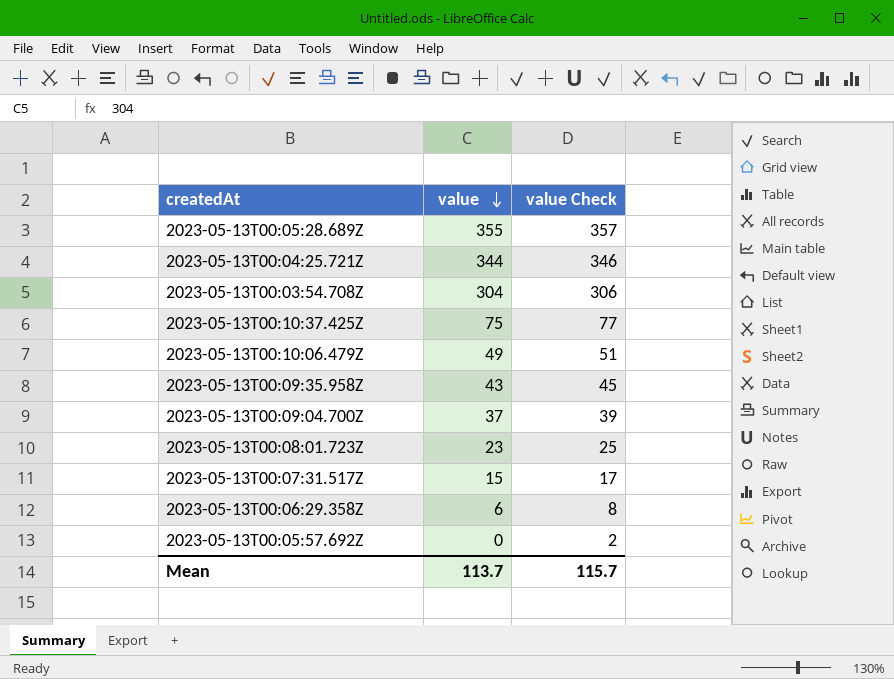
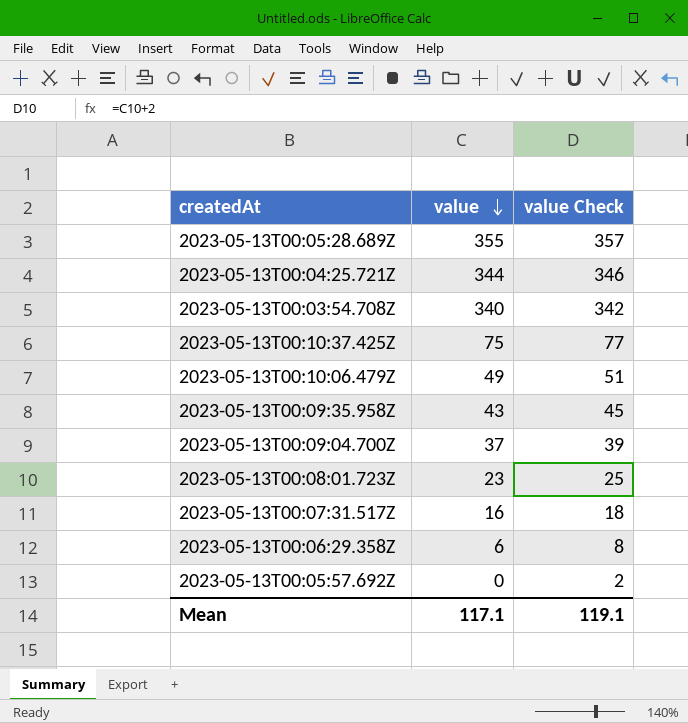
2023-05-13T00:03:54.708Z | value: 304 -> 340
2023-05-13T00:03:54.708Z | value Check: 306 -> 342
2023-05-13T00:07:31.517Z | value: 15 -> 16
2023-05-13T00:07:31.517Z | value Check: 17 -> 18
Mean | value: 113.7 -> 117.1
Mean | value Check: 115.7 -> 119.1

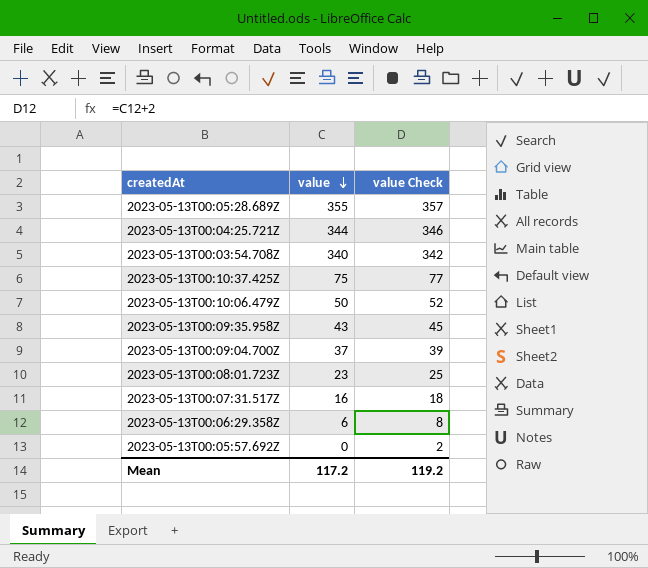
2023-05-13T00:10:06.479Z | value: 49 -> 50
2023-05-13T00:10:06.479Z | value Check: 51 -> 52
Mean | value: 117.1 -> 117.2
Mean | value Check: 119.1 -> 119.2

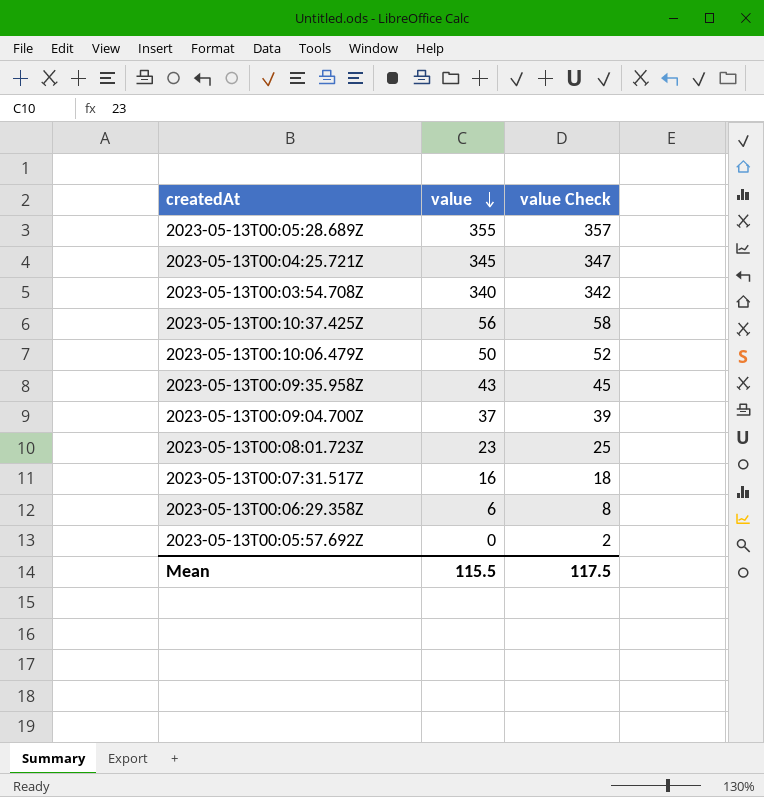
2023-05-13T00:04:25.721Z | value: 344 -> 345
2023-05-13T00:04:25.721Z | value Check: 346 -> 347
2023-05-13T00:10:37.425Z | value: 75 -> 56
2023-05-13T00:10:37.425Z | value Check: 77 -> 58
Mean | value: 117.2 -> 115.5
Mean | value Check: 119.2 -> 117.5

